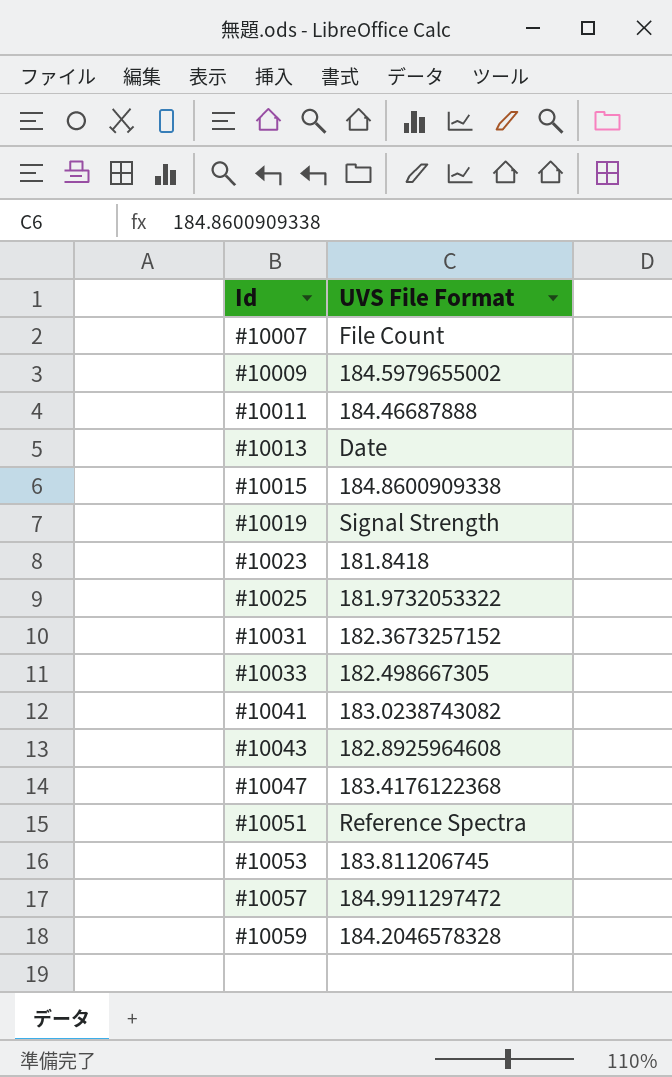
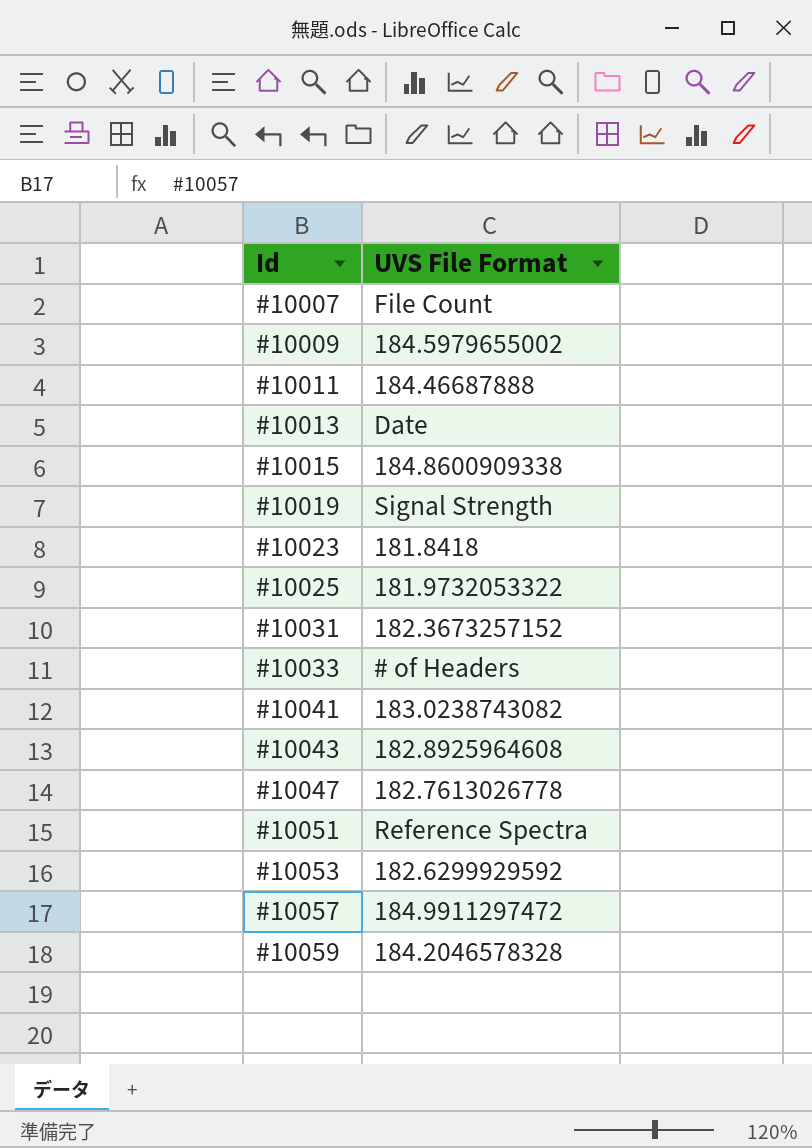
#10033 | UVS File Format: 182.498667305 -> # of Headers
#10047 | UVS File Format: 183.4176122368 -> 182.7613026778
#10053 | UVS File Format: 183.811206745 -> 182.6299929592

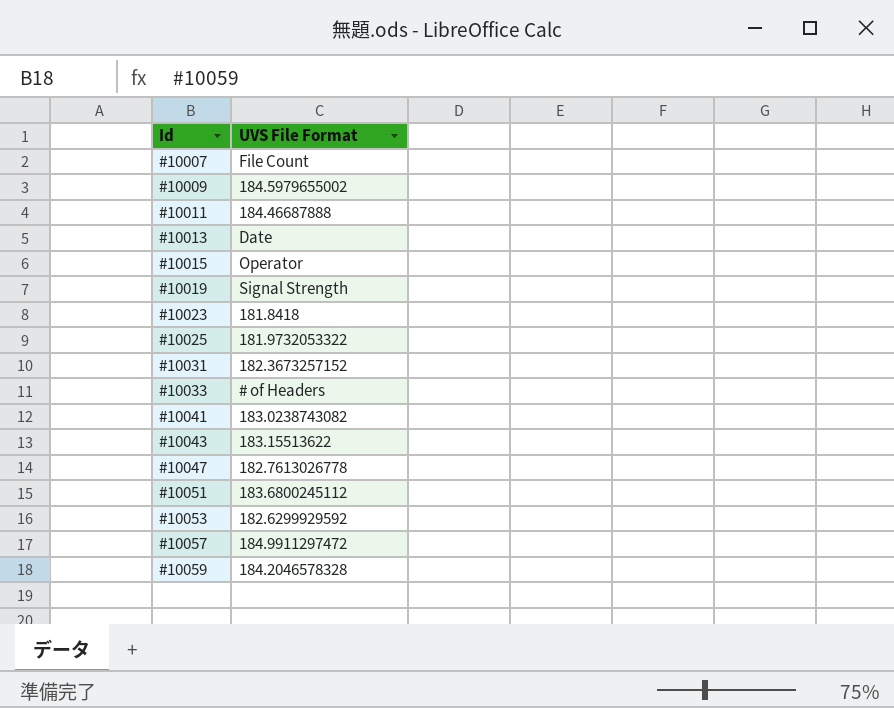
#10015 | UVS File Format: 184.8600909338 -> Operator
#10043 | UVS File Format: 182.8925964608 -> 183.15513622
#10051 | UVS File Format: Reference Spectra -> 183.6800245112

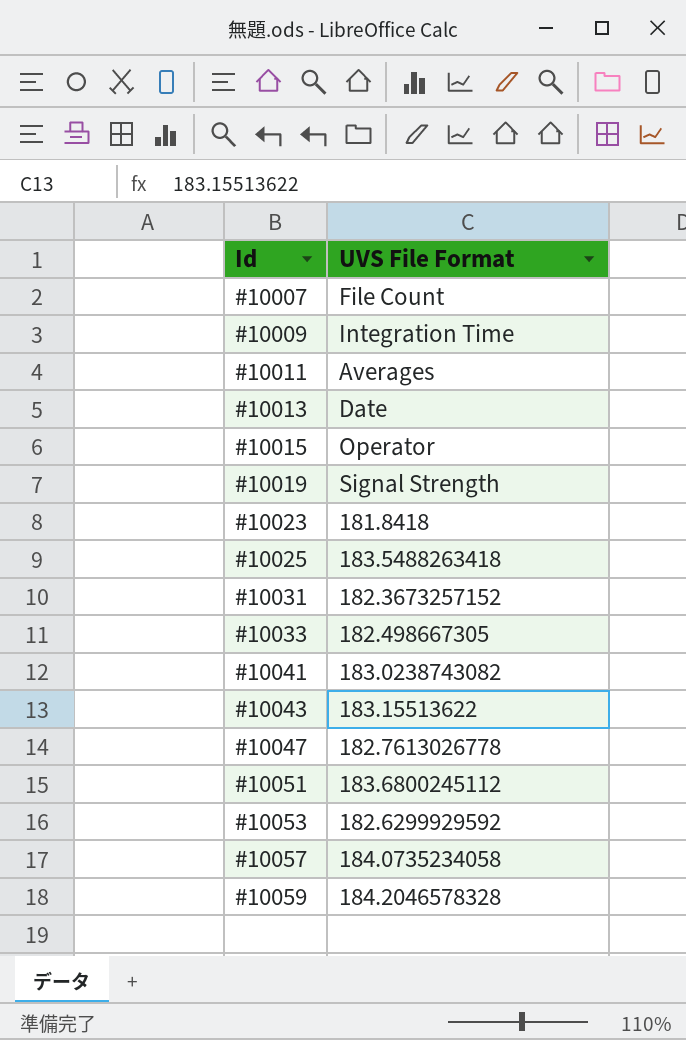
#10009 | UVS File Format: 184.5979655002 -> Integration Time
#10011 | UVS File Format: 184.46687888 -> Averages
#10025 | UVS File Format: 181.9732053322 -> 183.5488263418
#10033 | UVS File Format: # of Headers -> 182.498667305
#10057 | UVS File Format: 184.9911297472 -> 184.0735234058

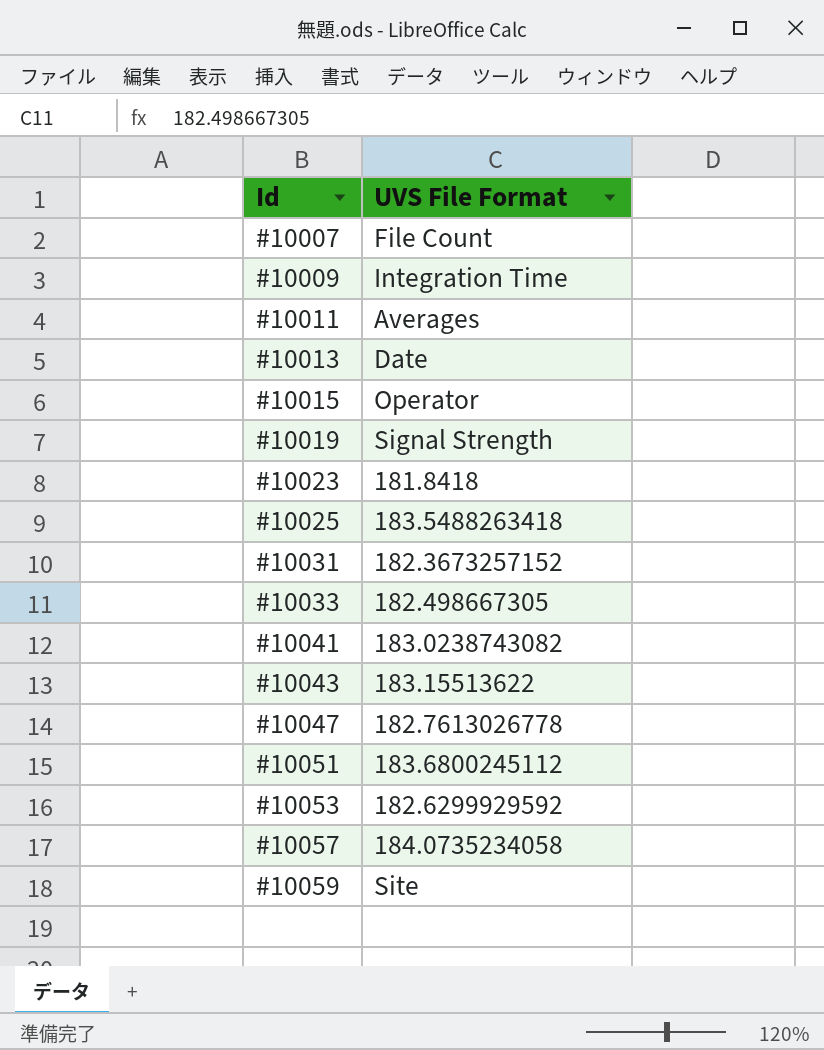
#10059 | UVS File Format: 184.2046578328 -> Site

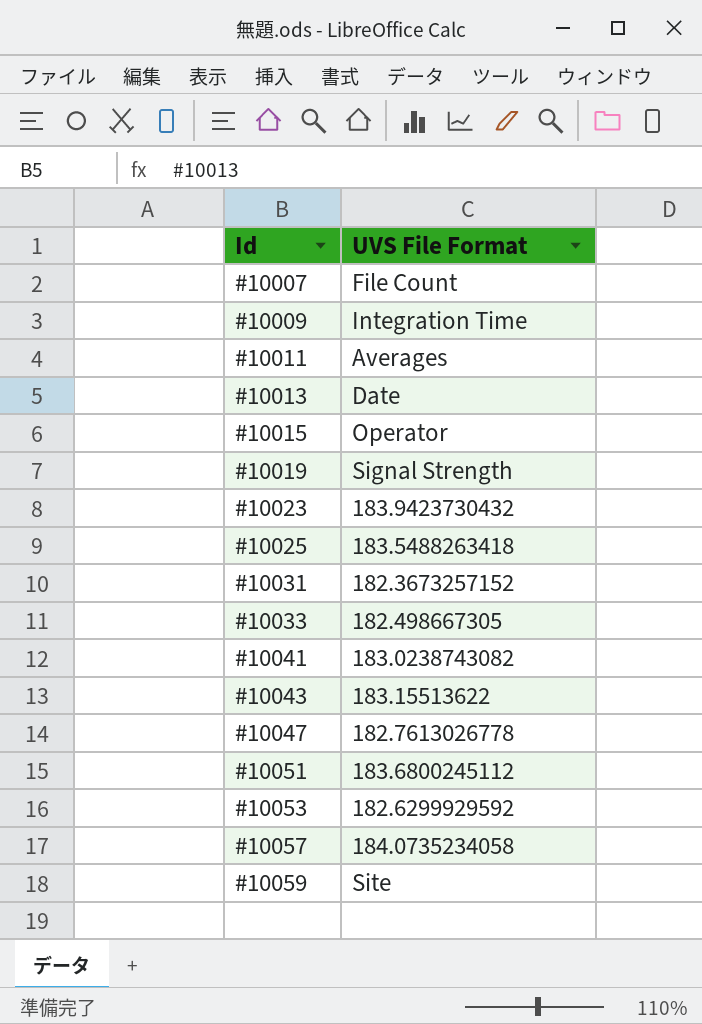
#10023 | UVS File Format: 181.8418 -> 183.9423730432

